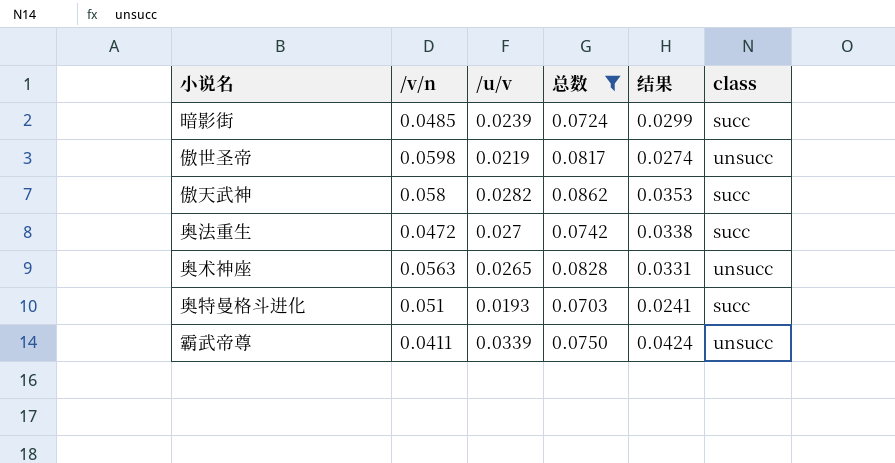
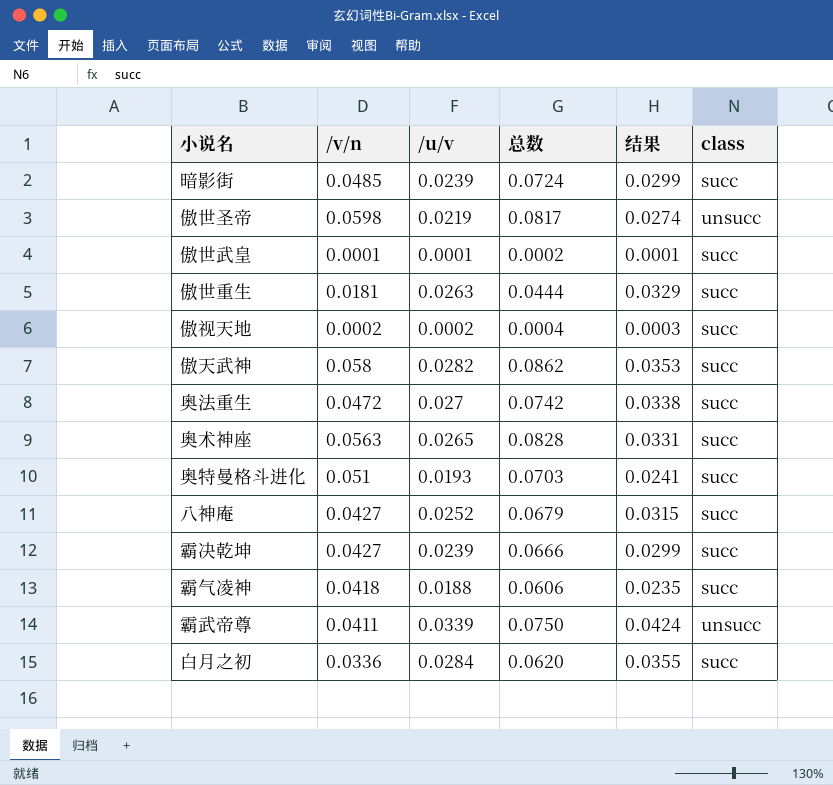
filter: 总数 >= 0.0703 -> none
奥术神座 | class: unsucc -> succ

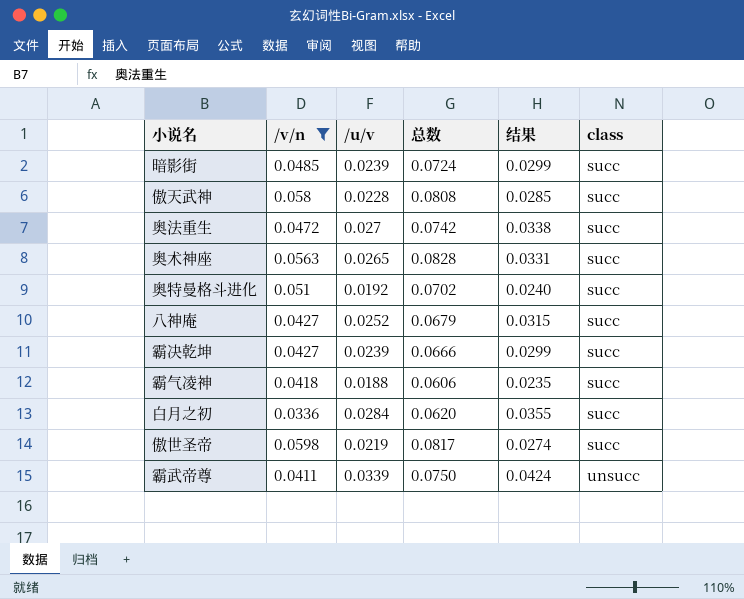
filter: none -> /v/n >= 0.0336
row order: none -> class ascending
傲天武神 | /u/v: 0.0282 -> 0.0228
傲天武神 | 总数: 0.0862 -> 0.0808
傲天武神 | 结果: 0.0353 -> 0.0285
奥特曼格斗进化 | /u/v: 0.0193 -> 0.0192
奥特曼格斗进化 | 总数: 0.0703 -> 0.0702
奥特曼格斗进化 | 结果: 0.0241 -> 0.0240
傲世圣帝 | class: unsucc -> succ

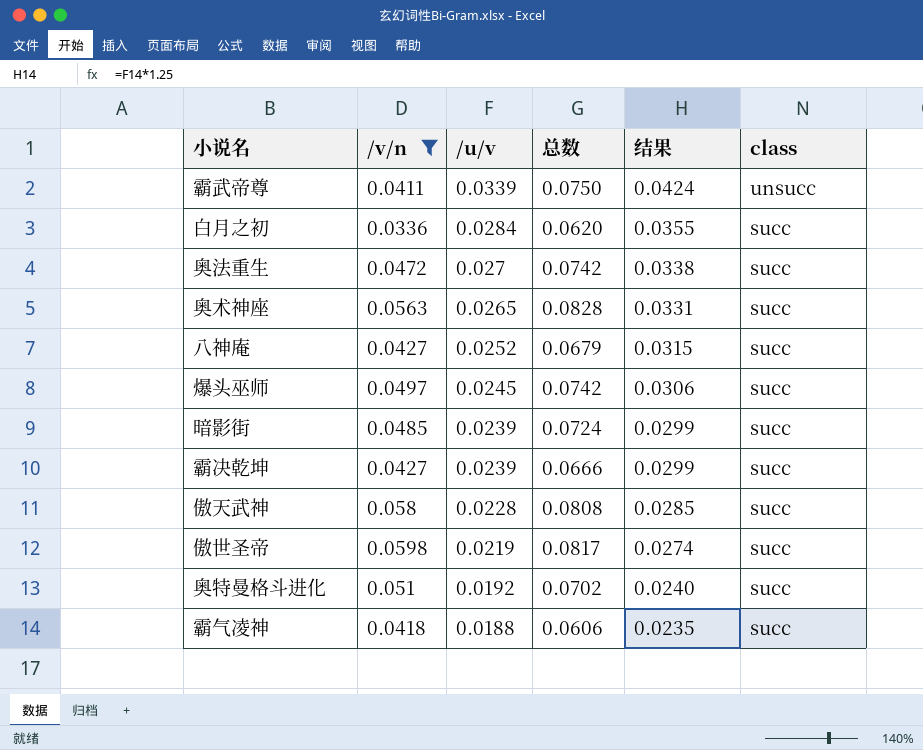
row order: class ascending -> /u/v descending
row 爆头巫师: none -> 0.0497 | 0.0245 | 0.0742 | 0.0306 | succ

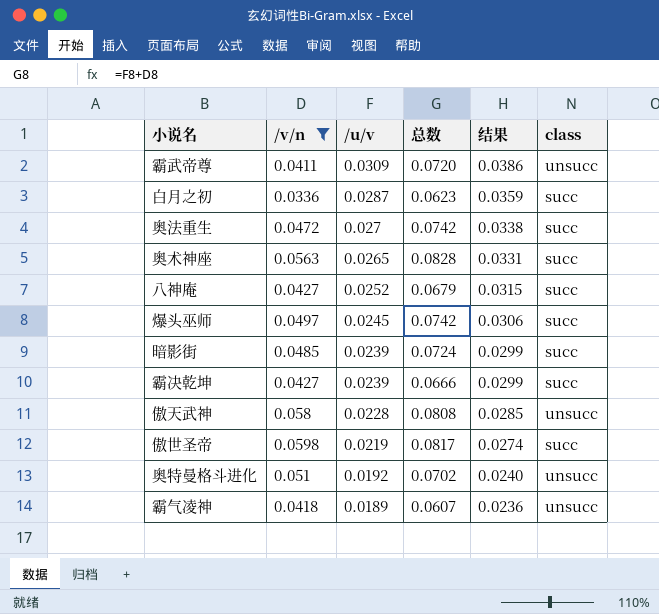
霸武帝尊 | /u/v: 0.0339 -> 0.0309
霸武帝尊 | 总数: 0.0750 -> 0.0720
霸武帝尊 | 结果: 0.0424 -> 0.0386
白月之初 | /u/v: 0.0284 -> 0.0287
白月之初 | 总数: 0.0620 -> 0.0623
白月之初 | 结果: 0.0355 -> 0.0359
傲天武神 | class: succ -> unsucc
奥特曼格斗进化 | class: succ -> unsucc
霸气凌神 | /u/v: 0.0188 -> 0.0189
霸气凌神 | 总数: 0.0606 -> 0.0607
霸气凌神 | 结果: 0.0235 -> 0.0236
霸气凌神 | class: succ -> unsucc

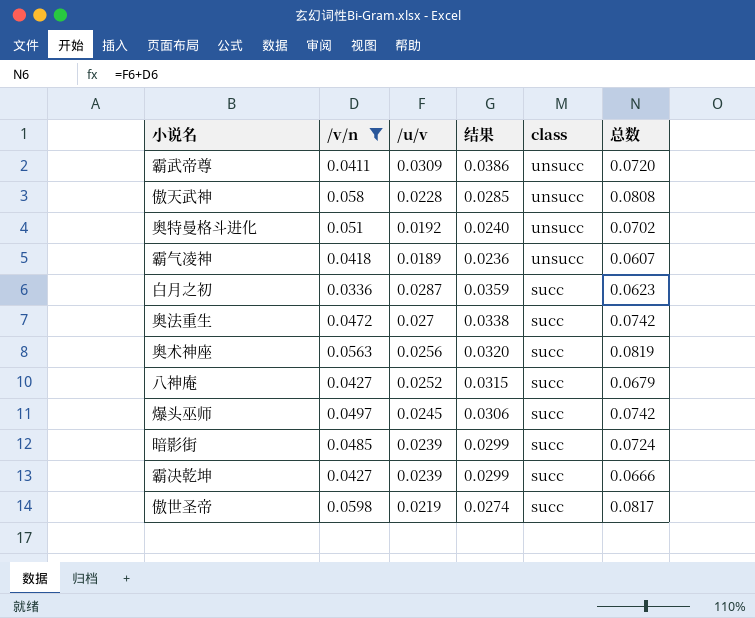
row order: /u/v descending -> class descending
column 总数 | position: 4 -> 6
奥术神座 | /u/v: 0.0265 -> 0.0256
奥术神座 | 结果: 0.0331 -> 0.0320
奥术神座 | 总数: 0.0828 -> 0.0819

